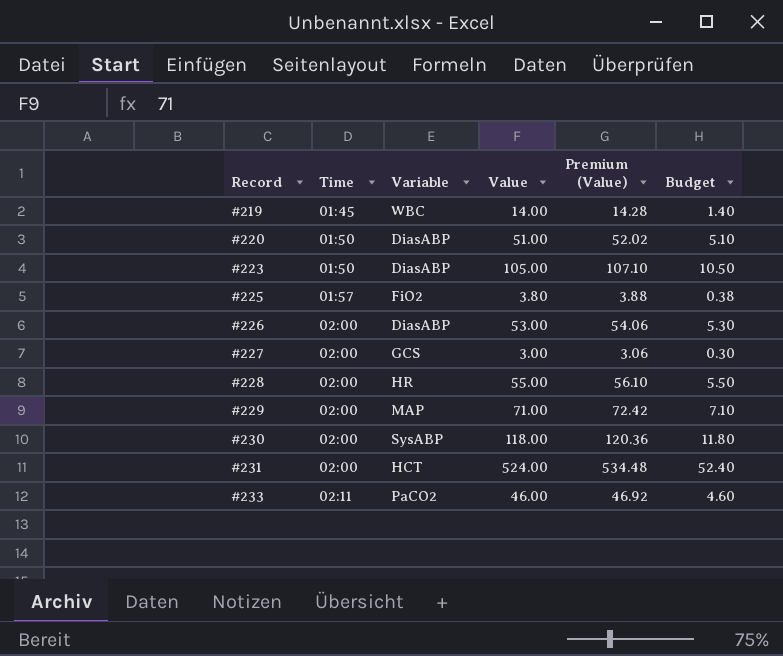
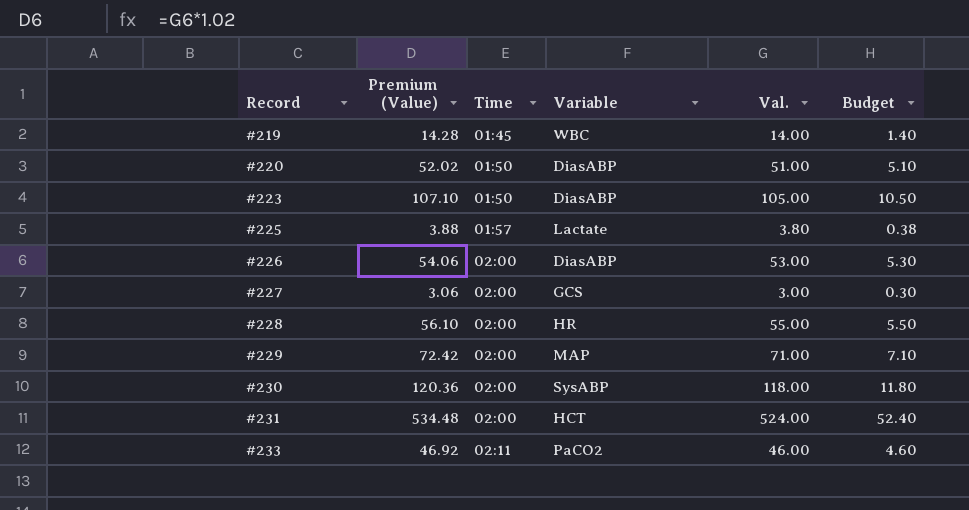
column Premium (Value) | position: 5 -> 2
column name: Value -> Val.
#225 | Variable: FiO2 -> Lactate

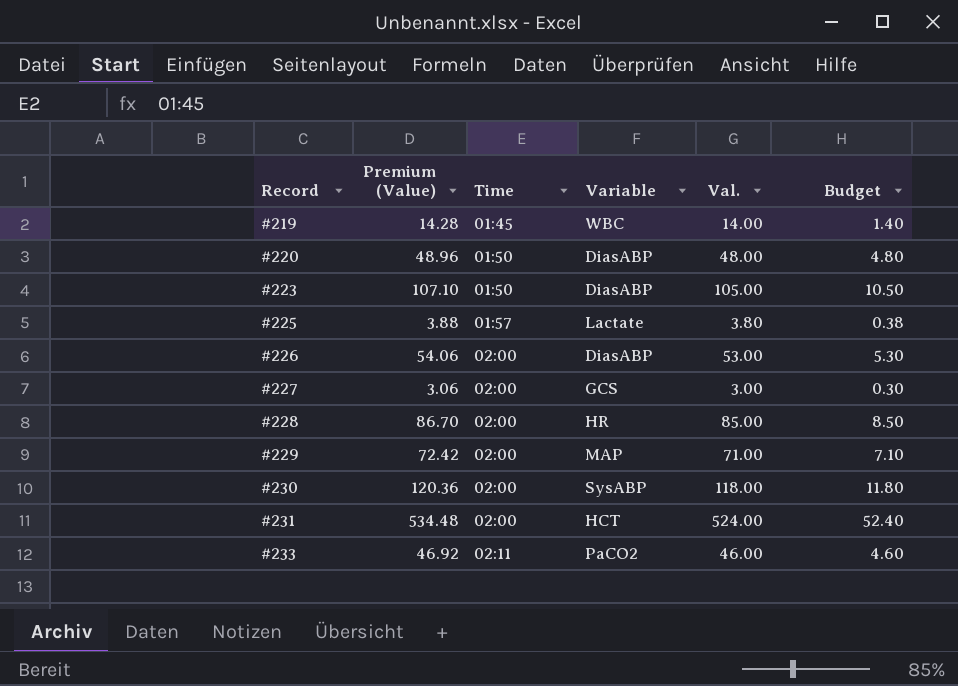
#220 | Premium (Value): 52.02 -> 48.96
#220 | Val.: 51.00 -> 48.00
#220 | Budget: 5.10 -> 4.80
#228 | Premium (Value): 56.10 -> 86.70
#228 | Val.: 55.00 -> 85.00
#228 | Budget: 5.50 -> 8.50

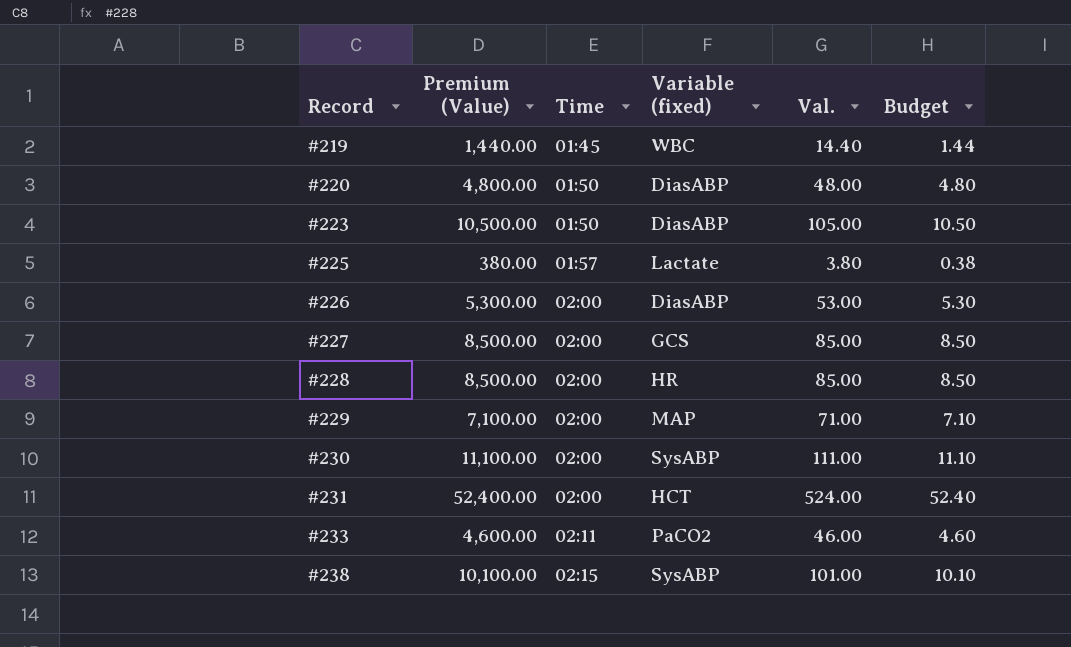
column Premium (Value) | formula: [Val.] * 1.02 -> [Val.] * 100
column name: Variable -> Variable (fixed)
#219 | Val.: 14.00 -> 14.40
#219 | Budget: 1.40 -> 1.44
#227 | Val.: 3.00 -> 85.00
#227 | Budget: 0.30 -> 8.50
#230 | Val.: 118.00 -> 111.00
#230 | Budget: 11.80 -> 11.10
row #238: none -> 10,100.00 | 02:15 | SysABP | 101.00 | 10.10

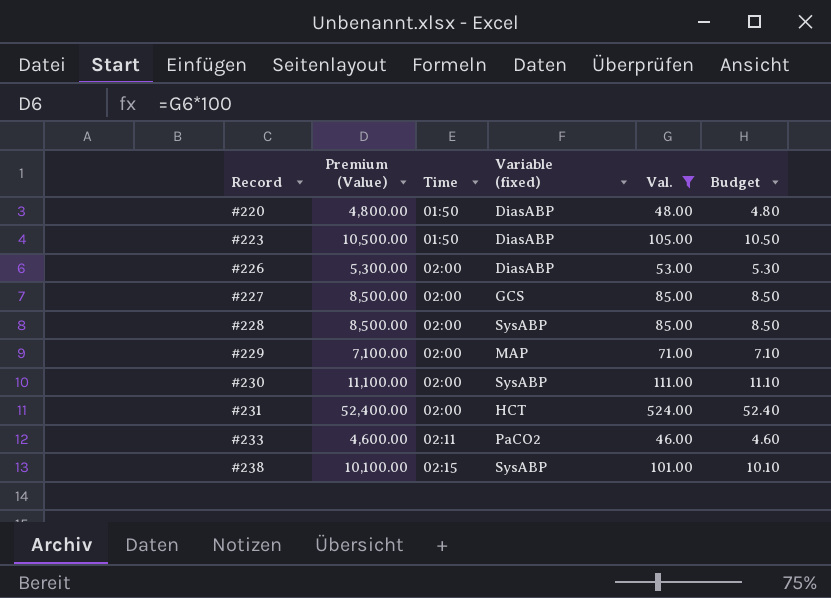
filter: none -> Val. >= 46.00
#228 | Variable (fixed): HR -> SysABP

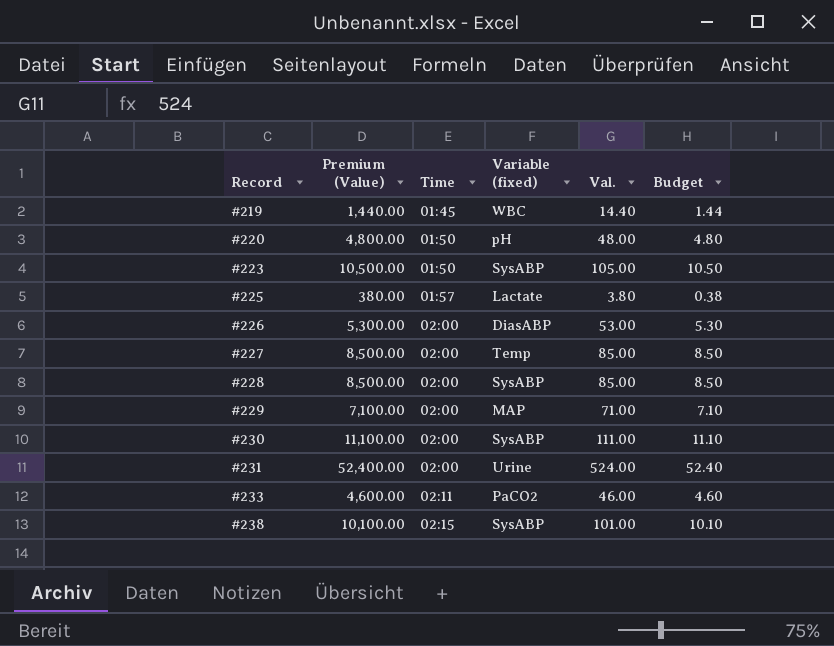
filter: Val. >= 46.00 -> none
#220 | Variable (fixed): DiasABP -> pH
#223 | Variable (fixed): DiasABP -> SysABP
#227 | Variable (fixed): GCS -> Temp
#231 | Variable (fixed): HCT -> Urine

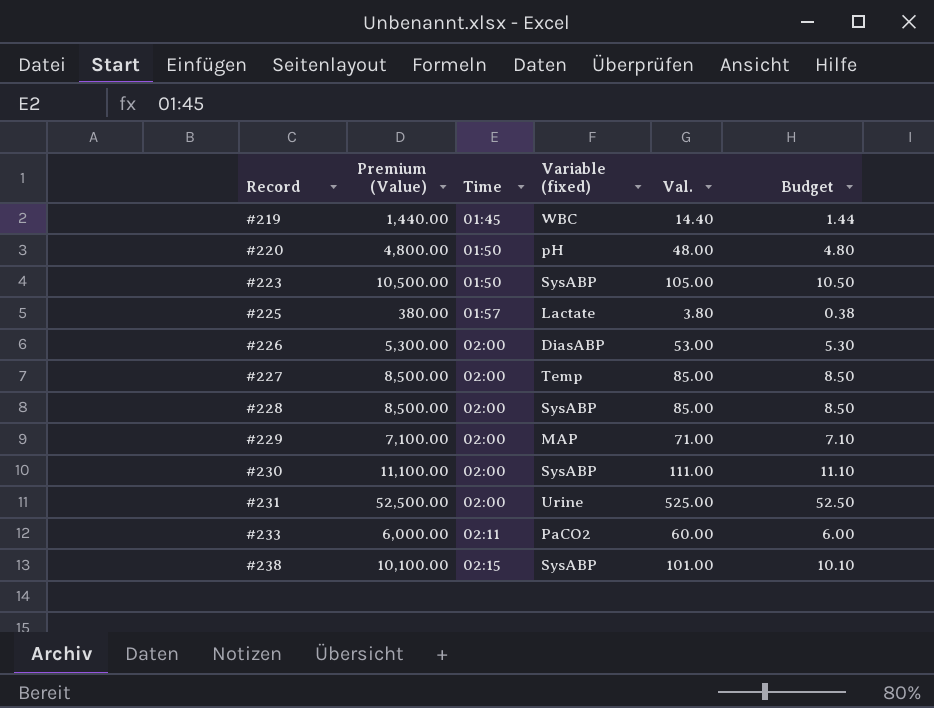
#231 | Premium (Value): 52,400.00 -> 52,500.00
#231 | Val.: 524.00 -> 525.00
#231 | Budget: 52.40 -> 52.50
#233 | Premium (Value): 4,600.00 -> 6,000.00
#233 | Val.: 46.00 -> 60.00
#233 | Budget: 4.60 -> 6.00

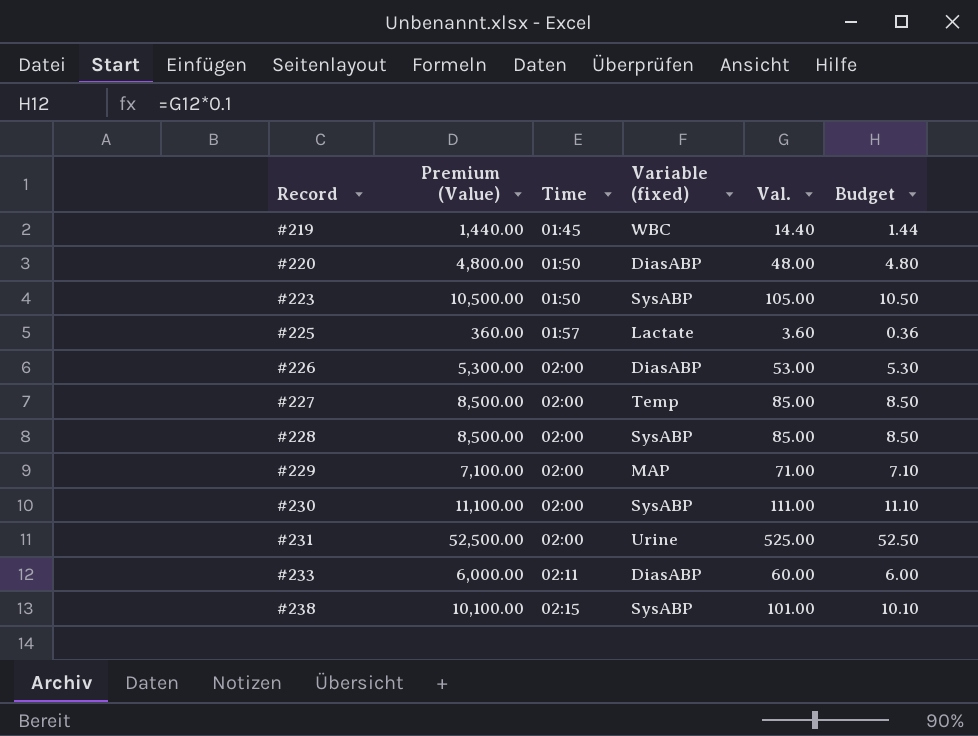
#220 | Variable (fixed): pH -> DiasABP
#225 | Premium (Value): 380.00 -> 360.00
#225 | Val.: 3.80 -> 3.60
#225 | Budget: 0.38 -> 0.36
#233 | Variable (fixed): PaCO2 -> DiasABP

